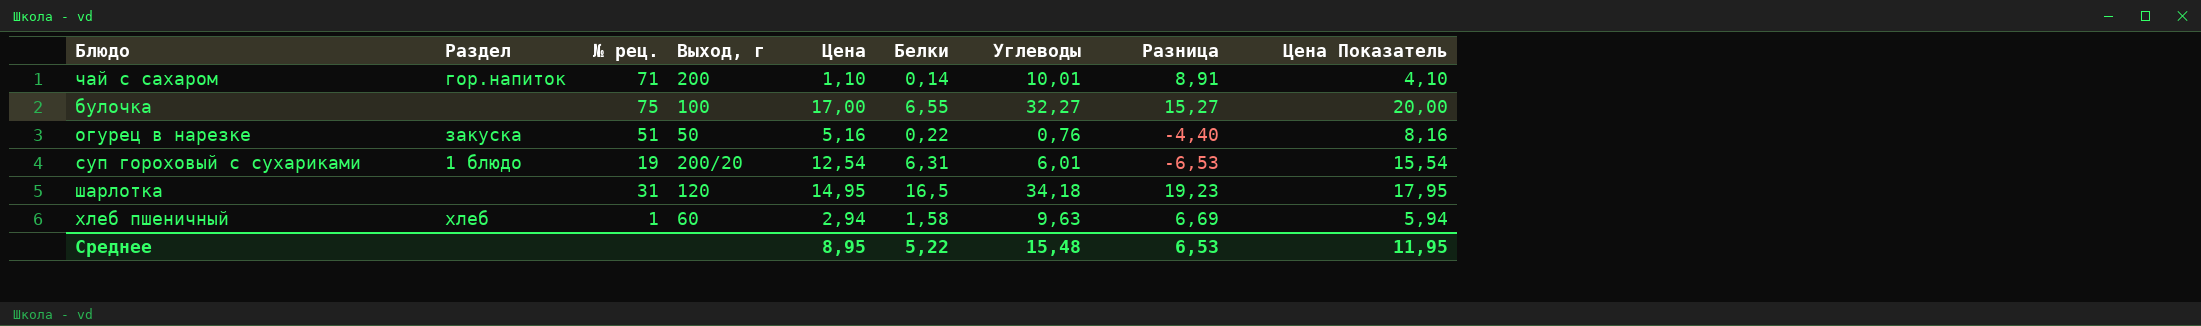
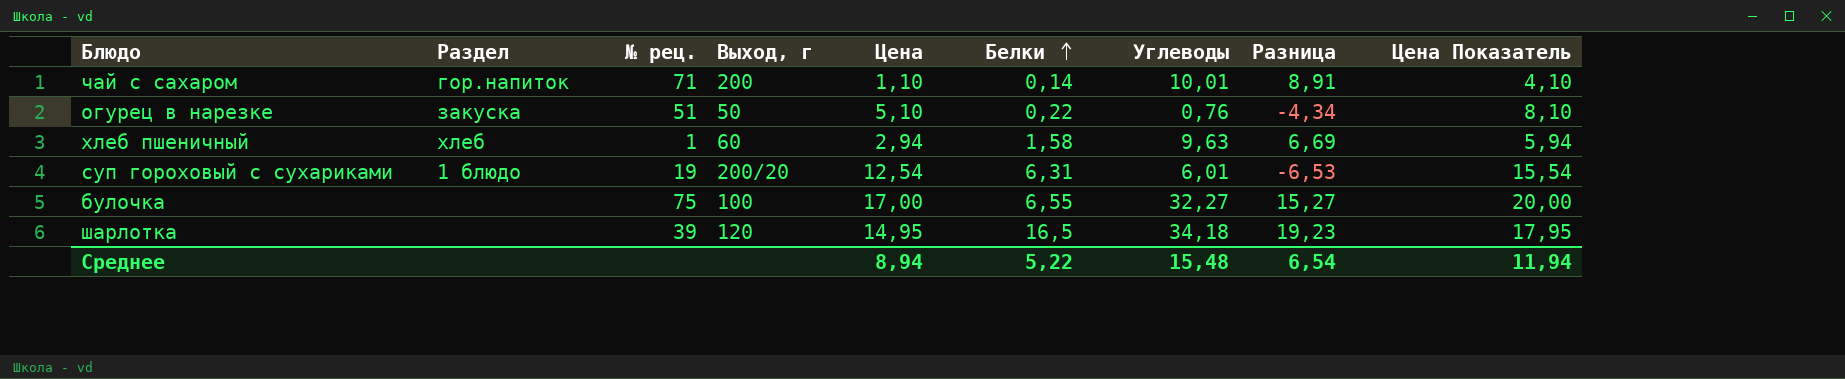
row order: none -> Белки ascending
огурец в нарезке | Цена: 5,16 -> 5,10
огурец в нарезке | Разница: -4,40 -> -4,34
огурец в нарезке | Цена Показатель: 8,16 -> 8,10
шарлотка | № рец.: 31 -> 39
Среднее | Цена: 8,95 -> 8,94
Среднее | Разница: 6,53 -> 6,54
Среднее | Цена Показатель: 11,95 -> 11,94

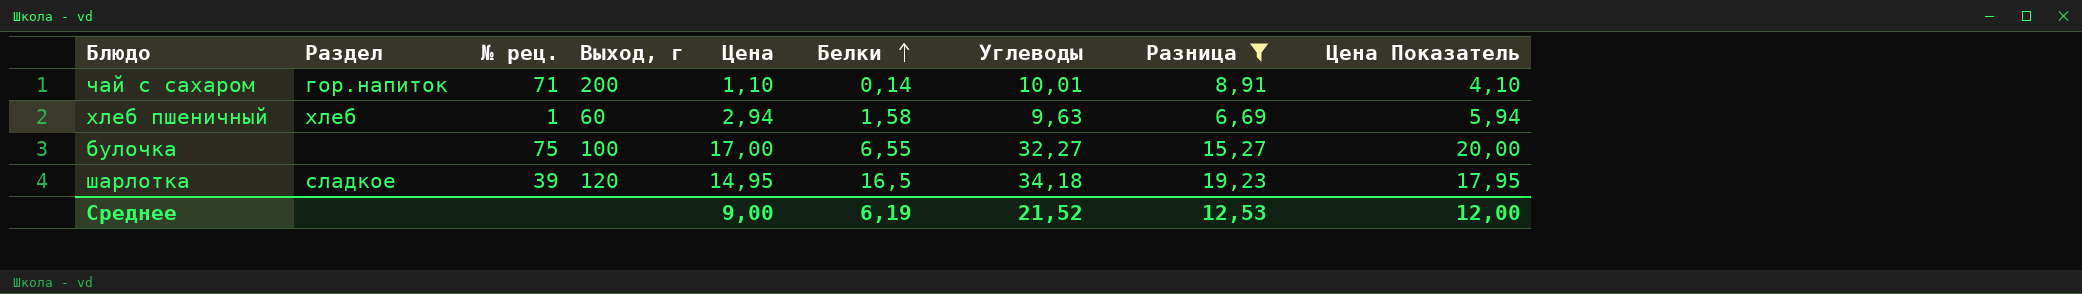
filter: none -> Разница >= 6,69
шарлотка | Раздел: none -> сладкое
Среднее | Цена: 8,94 -> 9,00
Среднее | Белки: 5,22 -> 6,19
Среднее | Углеводы: 15,48 -> 21,52
Среднее | Разница: 6,54 -> 12,53
Среднее | Цена Показатель: 11,94 -> 12,00

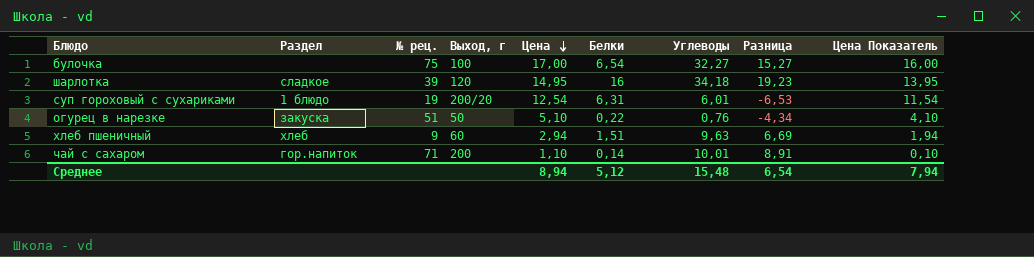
filter: Разница >= 6,69 -> none
row order: Белки ascending -> Цена descending
column Цена Показатель | formula: [Цена] + 3 -> [Цена] - 1
булочка | Белки: 6,55 -> 6,54
шарлотка | Белки: 16,5 -> 16
хлеб пшеничный | № рец.: 1 -> 9
хлеб пшеничный | Белки: 1,58 -> 1,51
Среднее | Цена: 9,00 -> 8,94
Среднее | Белки: 6,19 -> 5,12
Среднее | Углеводы: 21,52 -> 15,48
Среднее | Разница: 12,53 -> 6,54
Среднее | Цена Показатель: 12,00 -> 7,94

